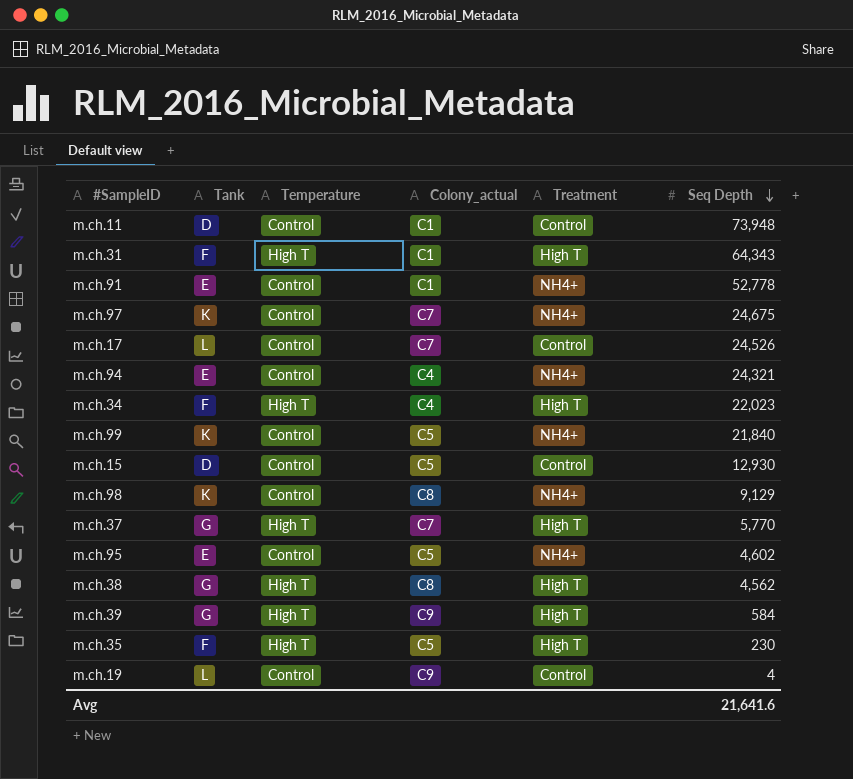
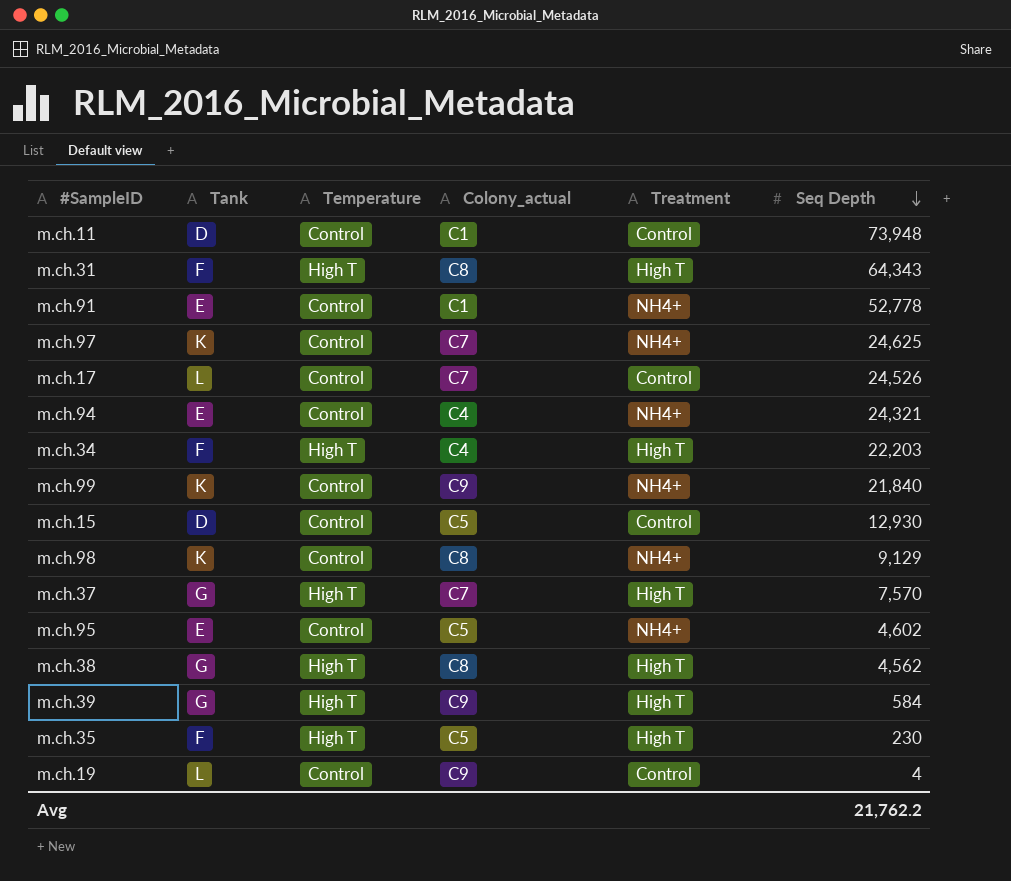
m.ch.31 | Colony_actual: C1 -> C8
m.ch.97 | Seq Depth: 24,675 -> 24,625
m.ch.34 | Seq Depth: 22,023 -> 22,203
m.ch.99 | Colony_actual: C5 -> C9
m.ch.37 | Seq Depth: 5,770 -> 7,570
Avg | Seq Depth: 21,641.6 -> 21,762.2

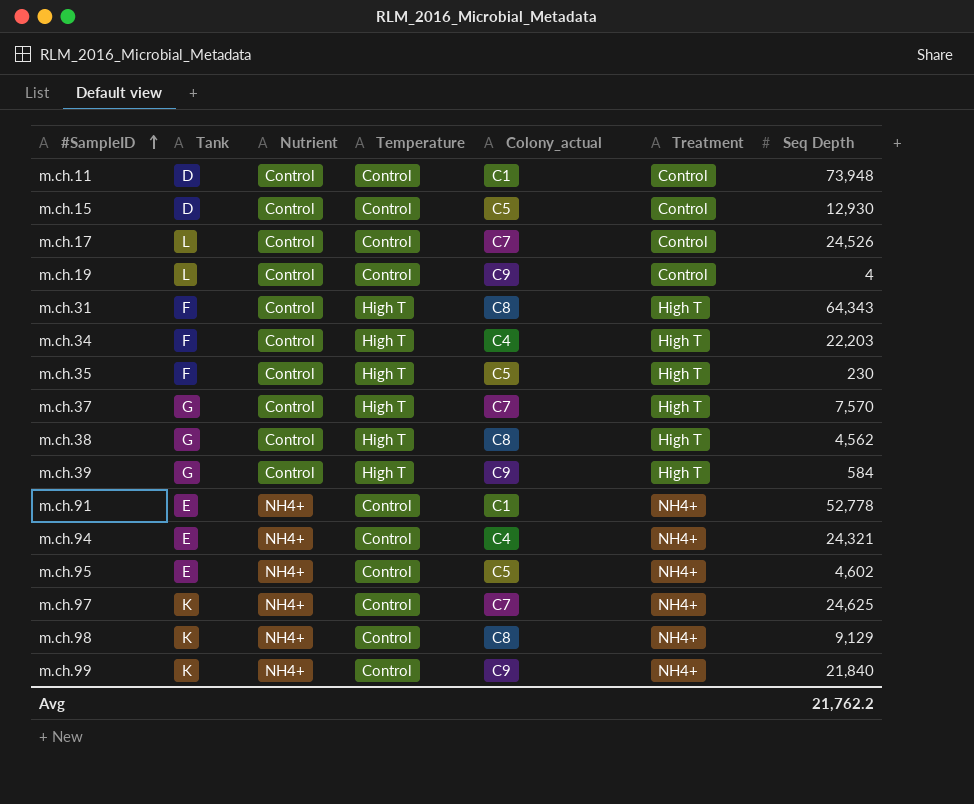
row order: Seq Depth descending -> #SampleID ascending
column Nutrient | position: none -> 3

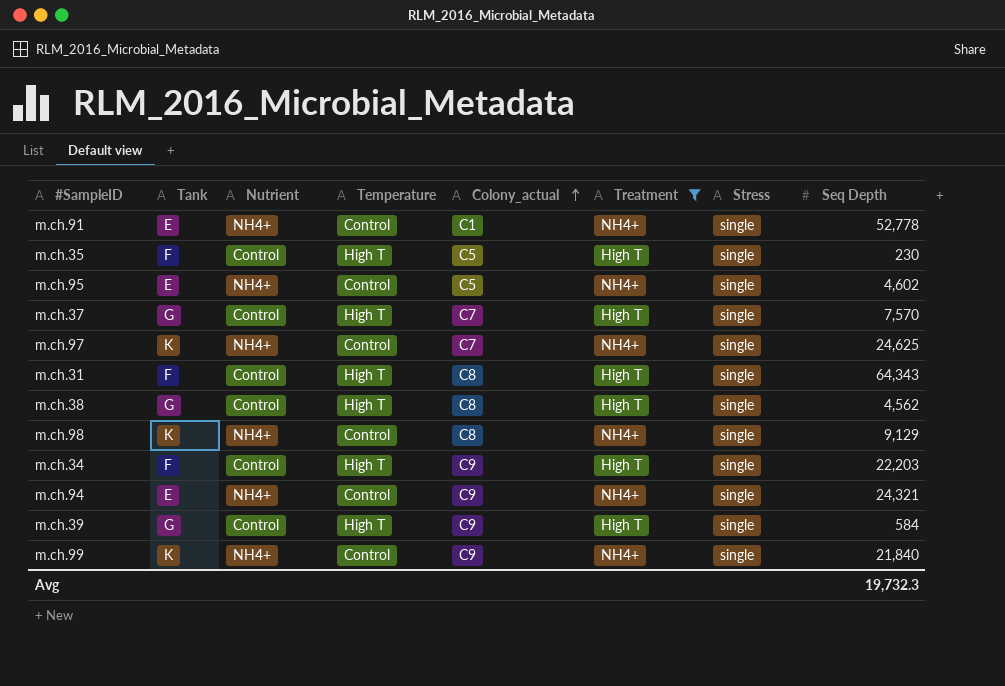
filter: none -> Treatment != Control
row order: #SampleID ascending -> Colony_actual ascending
column Stress | position: none -> 7
m.ch.34 | Colony_actual: C4 -> C9
m.ch.94 | Colony_actual: C4 -> C9
Avg | Seq Depth: 21,762.2 -> 19,732.3

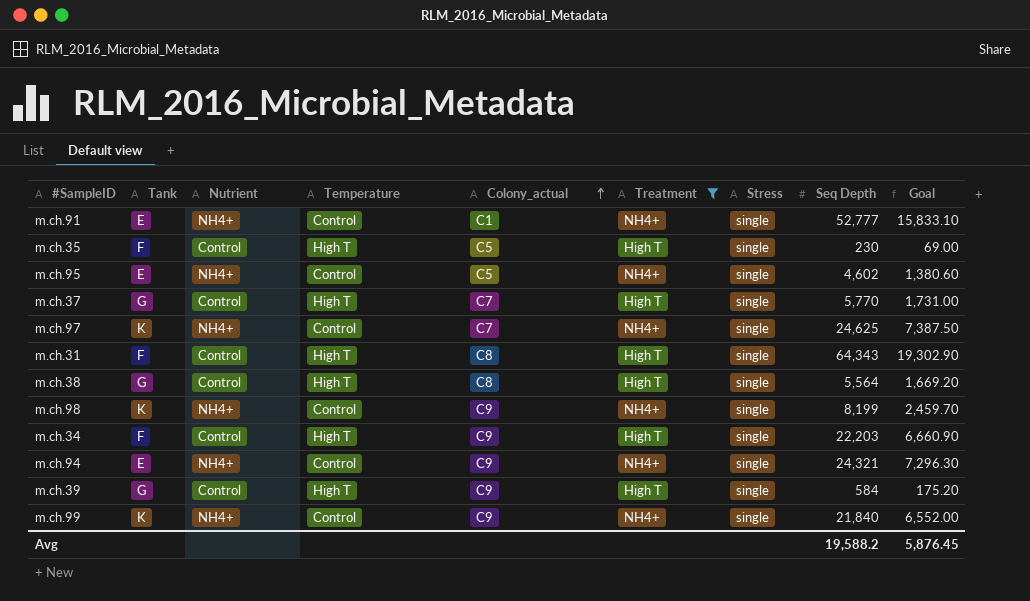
column Goal | formula: none -> [Seq Depth] * 0.3
m.ch.91 | Seq Depth: 52,778 -> 52,777
m.ch.37 | Seq Depth: 7,570 -> 5,770
m.ch.38 | Seq Depth: 4,562 -> 5,564
m.ch.98 | Colony_actual: C8 -> C9
m.ch.98 | Seq Depth: 9,129 -> 8,199
Avg | Seq Depth: 19,732.3 -> 19,588.2

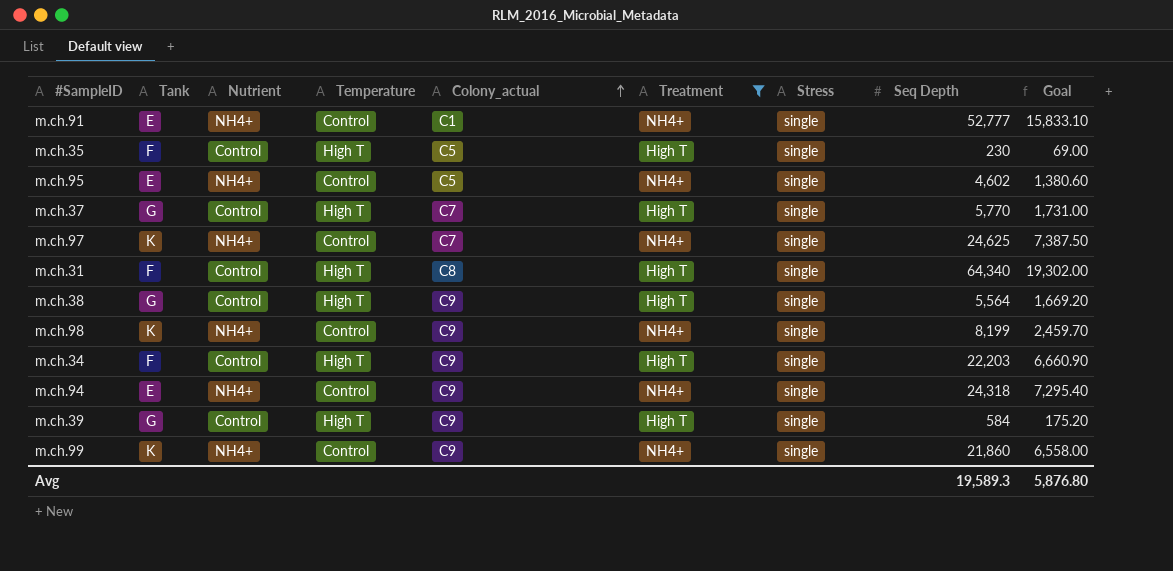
m.ch.31 | Seq Depth: 64,343 -> 64,340
m.ch.31 | Goal: 19,302.90 -> 19,302.00
m.ch.38 | Colony_actual: C8 -> C9
m.ch.94 | Seq Depth: 24,321 -> 24,318
m.ch.94 | Goal: 7,296.30 -> 7,295.40
m.ch.99 | Seq Depth: 21,840 -> 21,860
m.ch.99 | Goal: 6,552.00 -> 6,558.00
Avg | Seq Depth: 19,588.2 -> 19,589.3
Avg | Goal: 5,876.45 -> 5,876.80

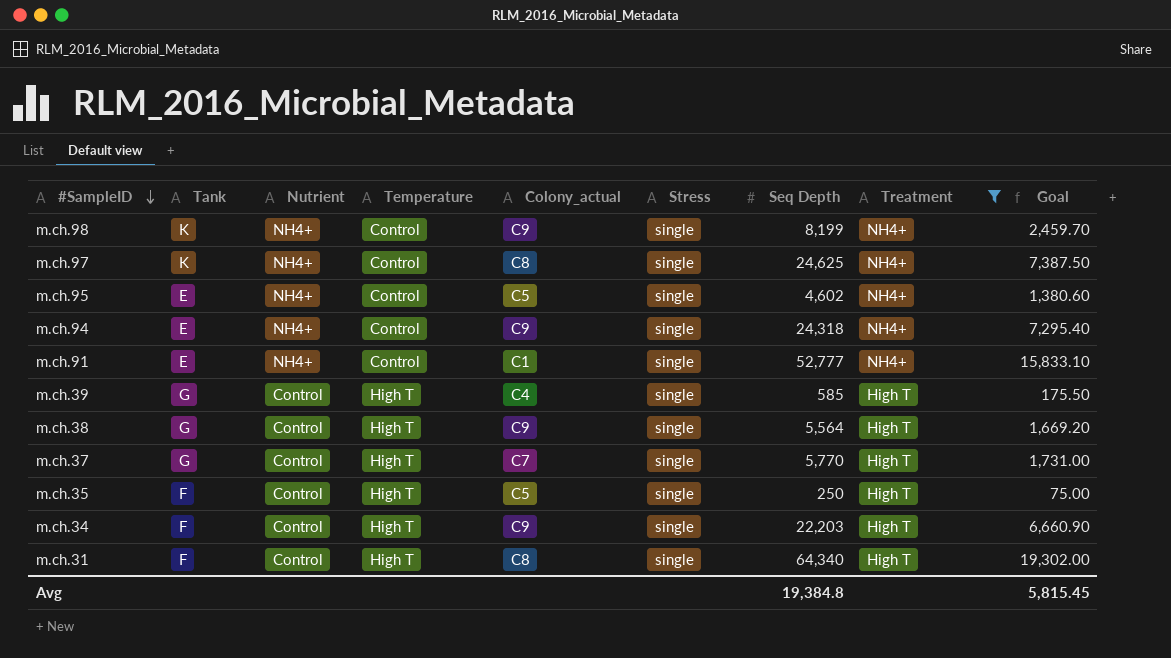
row order: Colony_actual ascending -> #SampleID descending
column Treatment | position: 6 -> 8
row m.ch.99: K | NH4+ | Control | C9 | NH4+ | single | 21,860 | 6,558.00 -> none
m.ch.97 | Colony_actual: C7 -> C8
m.ch.39 | Colony_actual: C9 -> C4
m.ch.39 | Seq Depth: 584 -> 585
m.ch.39 | Goal: 175.20 -> 175.50
m.ch.35 | Seq Depth: 230 -> 250
m.ch.35 | Goal: 69.00 -> 75.00
Avg | Seq Depth: 19,589.3 -> 19,384.8
Avg | Goal: 5,876.80 -> 5,815.45

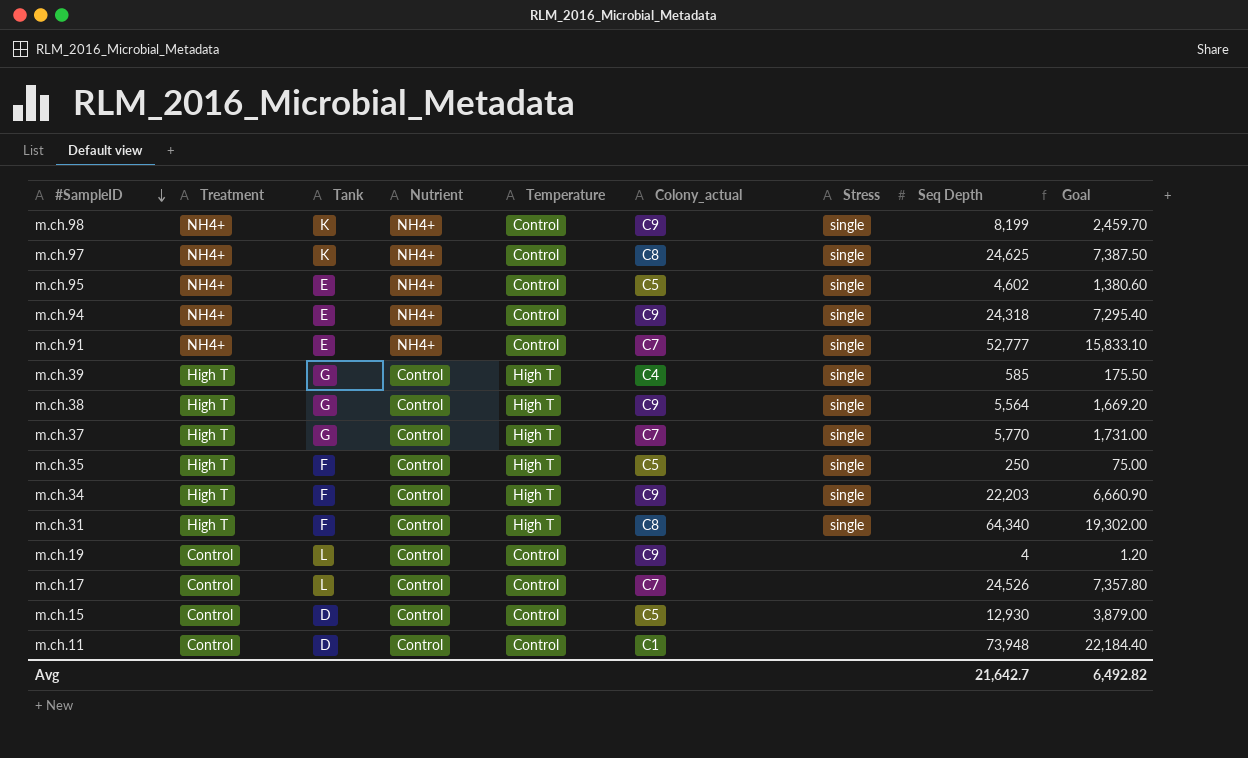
filter: Treatment != Control -> none
column Treatment | position: 8 -> 2
m.ch.91 | Colony_actual: C1 -> C7
Avg | Seq Depth: 19,384.8 -> 21,642.7
Avg | Goal: 5,815.45 -> 6,492.82

